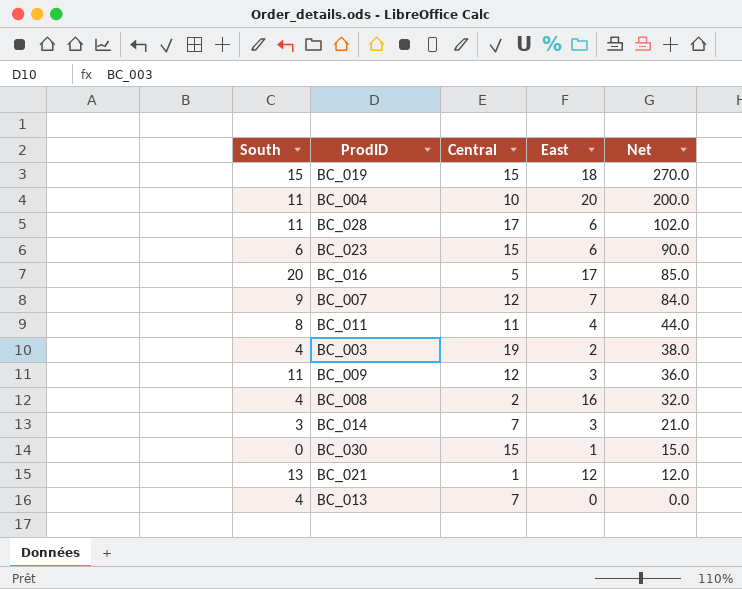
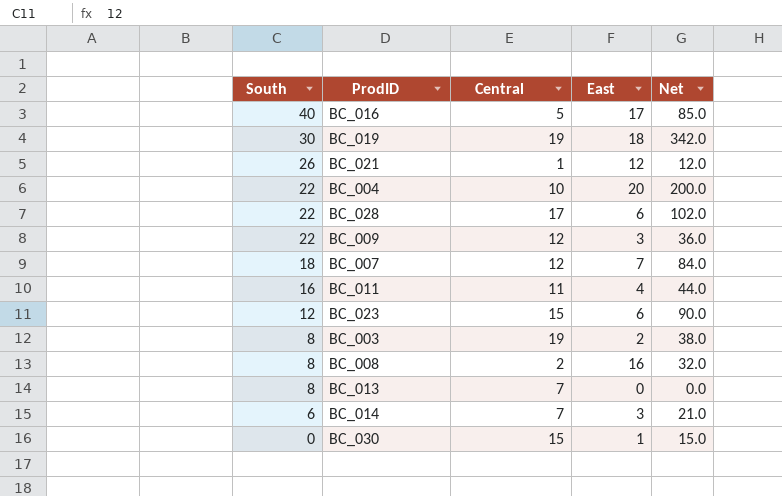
row order: Net descending -> South descending
BC_016 | South: 20 -> 40
BC_019 | South: 15 -> 30
BC_019 | Central: 15 -> 19
BC_019 | Net: 270.0 -> 342.0
BC_021 | South: 13 -> 26
BC_004 | South: 11 -> 22
BC_028 | South: 11 -> 22
BC_009 | South: 11 -> 22
BC_007 | South: 9 -> 18
BC_011 | South: 8 -> 16
BC_023 | South: 6 -> 12
BC_003 | South: 4 -> 8
BC_008 | South: 4 -> 8
BC_013 | South: 4 -> 8
BC_014 | South: 3 -> 6

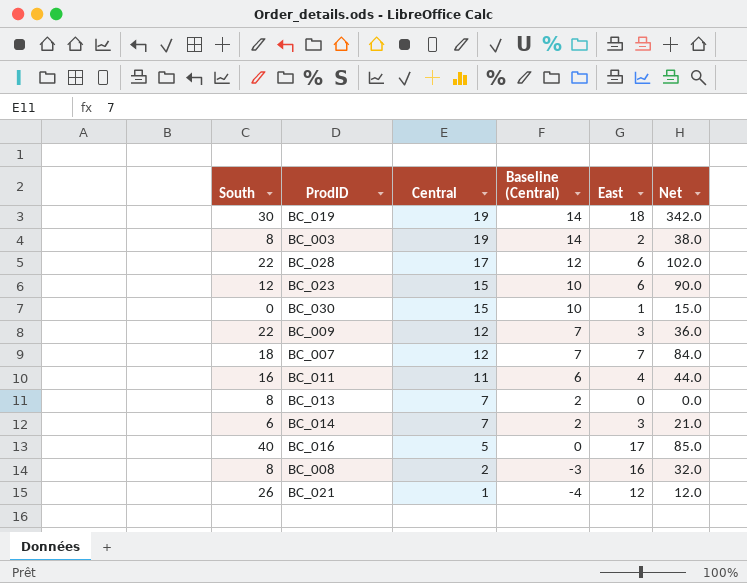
row order: South descending -> Central descending
column Baseline (Central) | formula: none -> [Central] - 5
row BC_004: 22 | 10 | 20 | 200.0 -> none

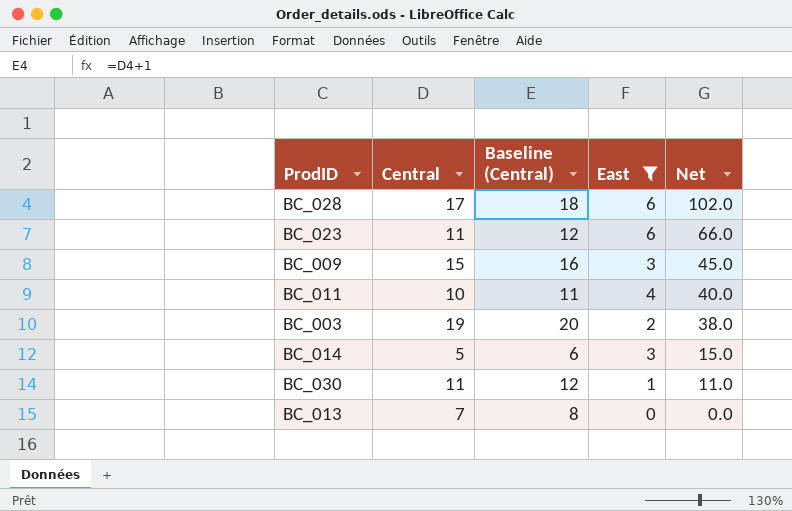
filter: none -> East <= 6
row order: Central descending -> Net descending
column South | position: 1 -> none
column Baseline (Central) | formula: [Central] - 5 -> [Central] + 1
BC_023 | Central: 15 -> 11
BC_023 | Net: 90.0 -> 66.0
BC_009 | Central: 12 -> 15
BC_009 | Net: 36.0 -> 45.0
BC_011 | Central: 11 -> 10
BC_011 | Net: 44.0 -> 40.0
BC_014 | Central: 7 -> 5
BC_014 | Net: 21.0 -> 15.0
BC_030 | Central: 15 -> 11
BC_030 | Net: 15.0 -> 11.0

